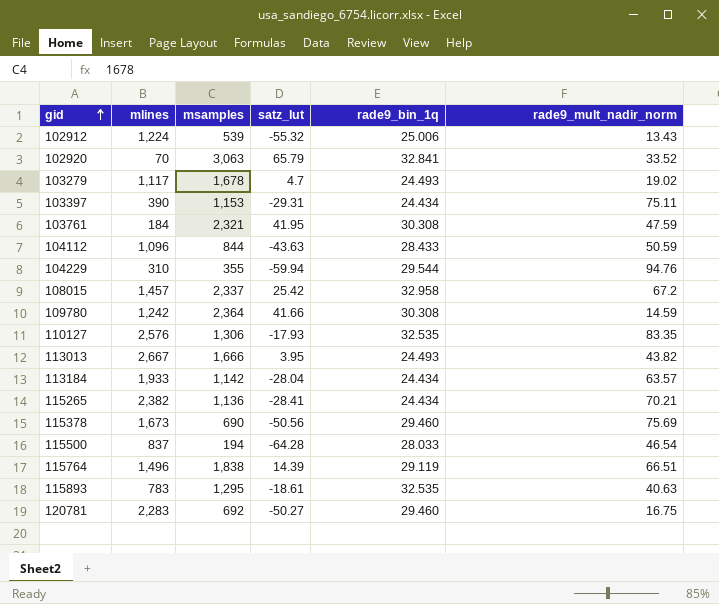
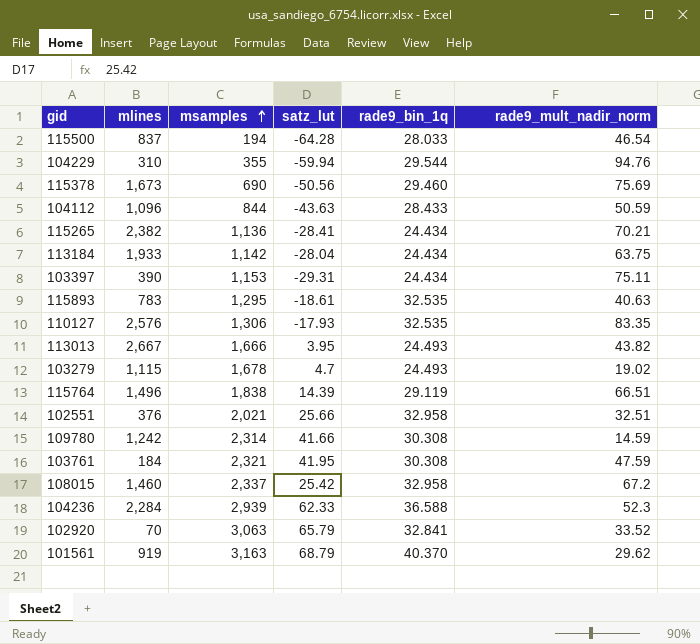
row order: gid ascending -> msamples ascending
row 102912: 1,224 | 539 | -55.32 | 25.006 | 13.43 -> none
row 120781: 2,283 | 692 | -50.27 | 29.460 | 16.75 -> none
113184 | rade9_mult_nadir_norm: 63.57 -> 63.75
103279 | mlines: 1,117 -> 1,115
row 102551: none -> 376 | 2,021 | 25.66 | 32.958 | 32.51
109780 | msamples: 2,364 -> 2,314
108015 | mlines: 1,457 -> 1,460
row 104236: none -> 2,284 | 2,939 | 62.33 | 36.588 | 52.3
row 101561: none -> 919 | 3,163 | 68.79 | 40.370 | 29.62

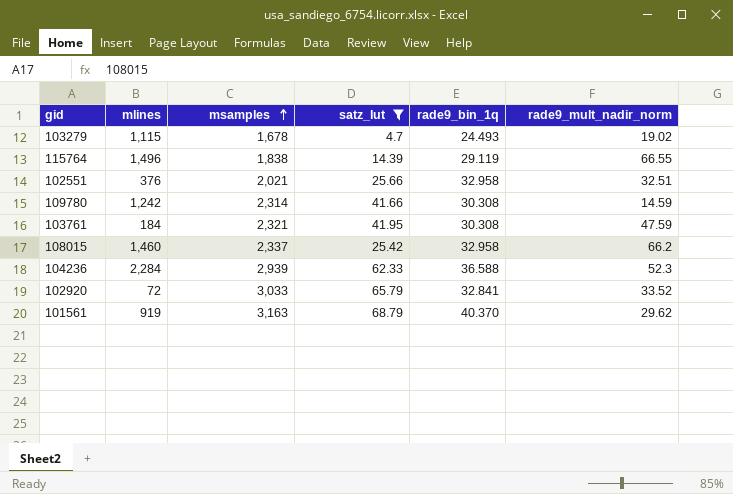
filter: none -> satz_lut >= 4.7
115764 | rade9_mult_nadir_norm: 66.51 -> 66.55
108015 | rade9_mult_nadir_norm: 67.2 -> 66.2
102920 | mlines: 70 -> 72
102920 | msamples: 3,063 -> 3,033

